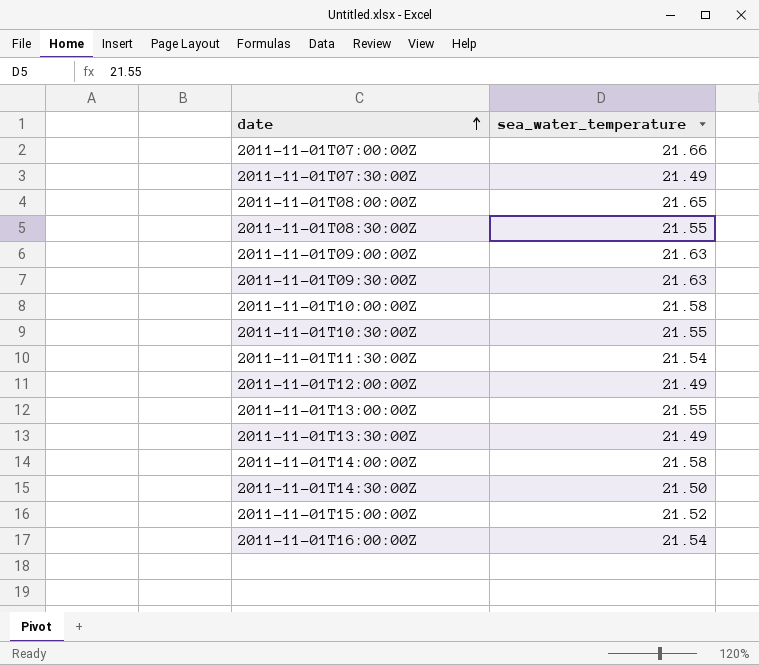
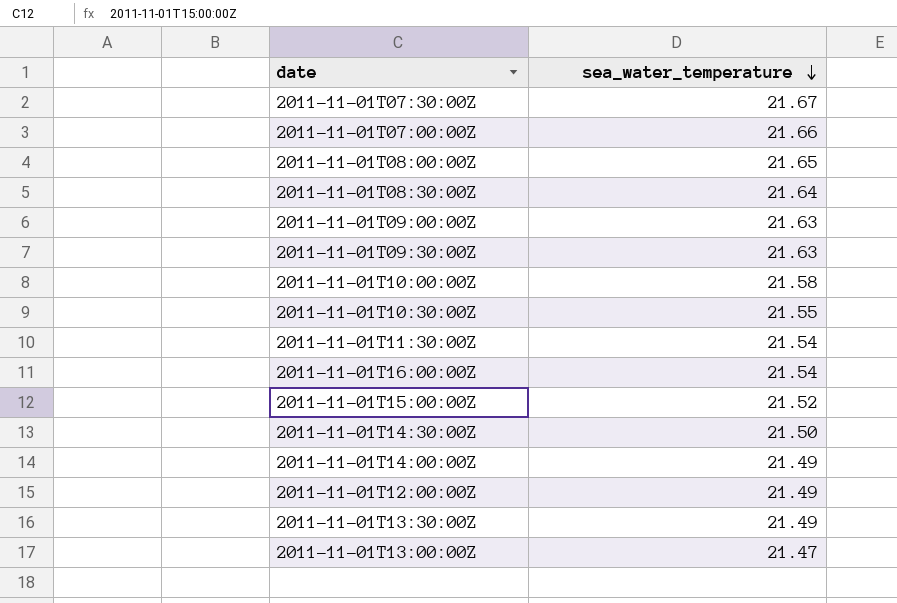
row order: date ascending -> sea_water_temperature descending
2011-11-01T07:30:00Z | sea_water_temperature: 21.49 -> 21.67
2011-11-01T08:30:00Z | sea_water_temperature: 21.55 -> 21.64
2011-11-01T14:00:00Z | sea_water_temperature: 21.58 -> 21.49
2011-11-01T13:00:00Z | sea_water_temperature: 21.55 -> 21.47

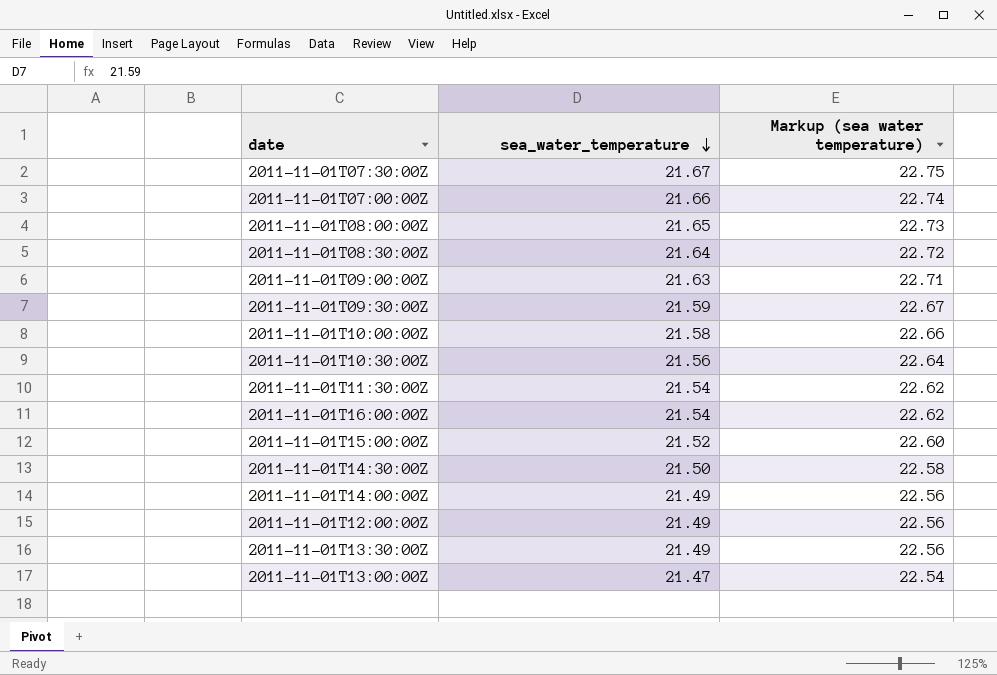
column Markup (sea water temperature) | formula: none -> [sea_water_temperature] * 1.05
2011-11-01T09:30:00Z | sea_water_temperature: 21.63 -> 21.59
2011-11-01T10:30:00Z | sea_water_temperature: 21.55 -> 21.56

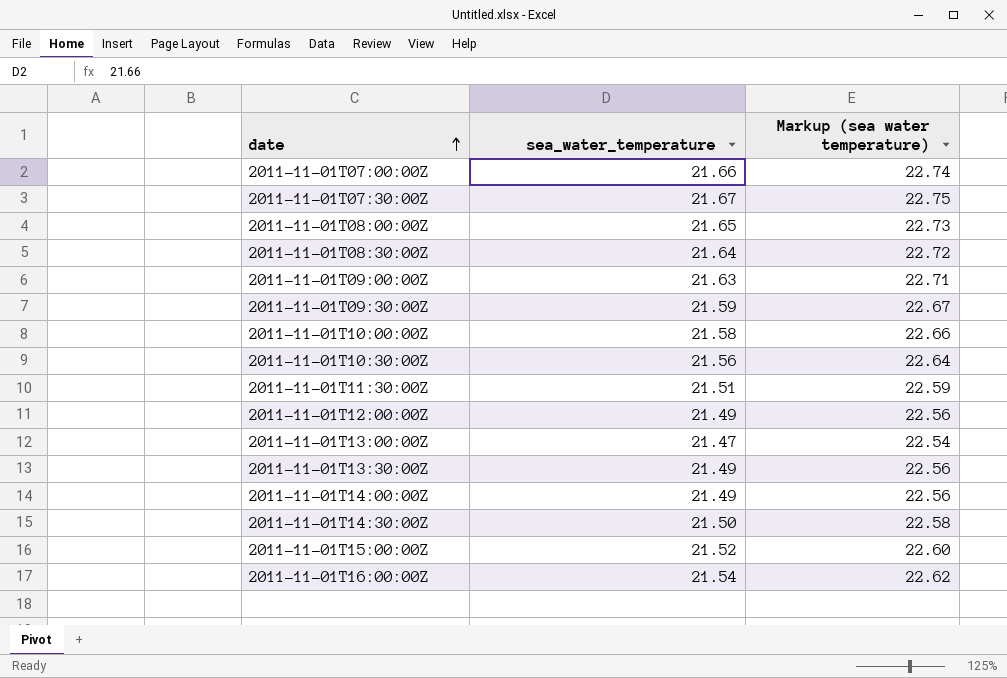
row order: sea_water_temperature descending -> date ascending
2011-11-01T11:30:00Z | sea_water_temperature: 21.54 -> 21.51
2011-11-01T11:30:00Z | Markup (sea water temperature): 22.62 -> 22.59

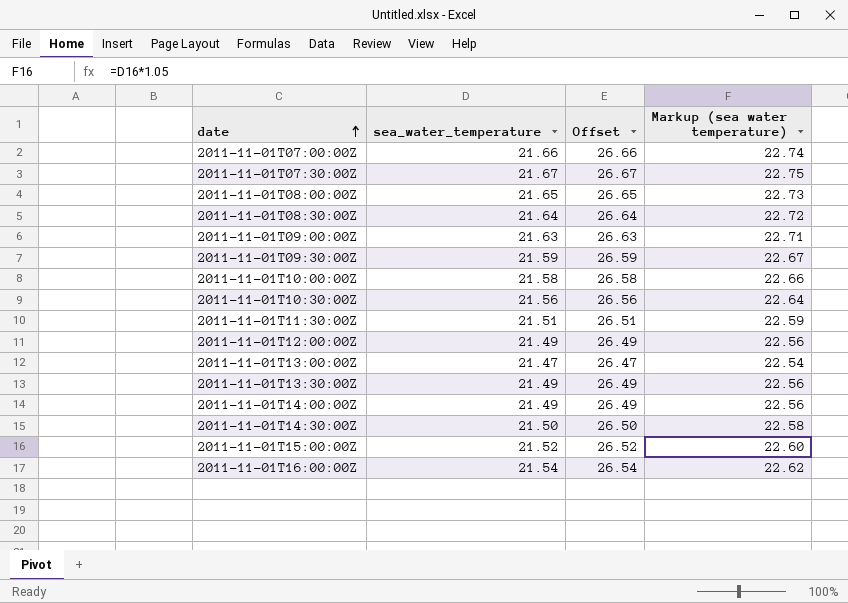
column Offset | formula: none -> [sea_water_temperature] + 5

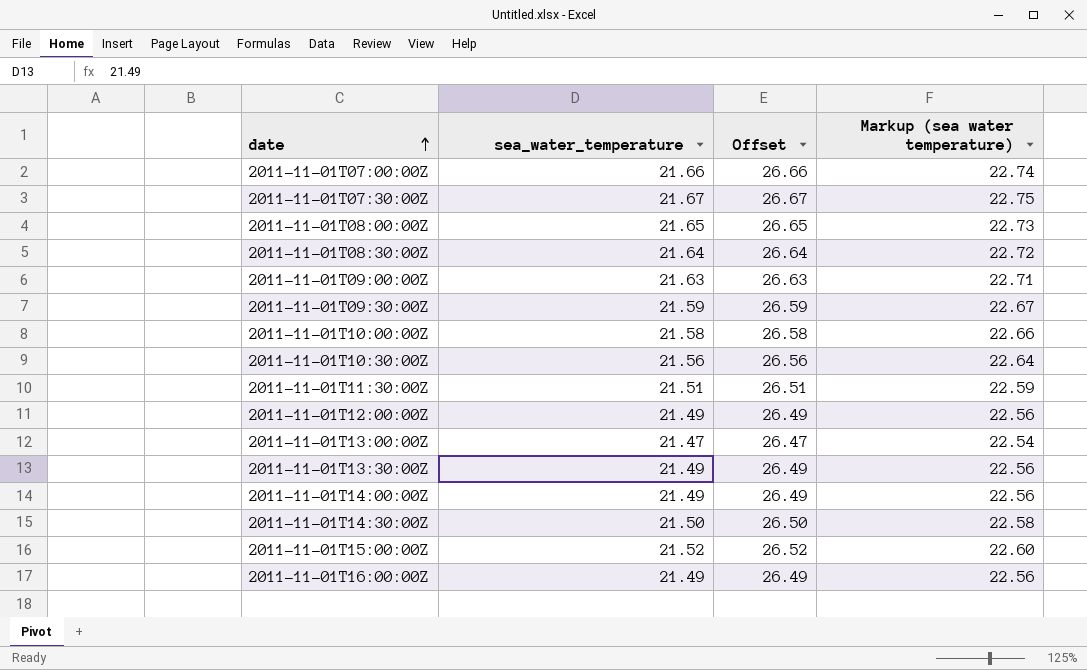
2011-11-01T16:00:00Z | sea_water_temperature: 21.54 -> 21.49
2011-11-01T16:00:00Z | Offset: 26.54 -> 26.49
2011-11-01T16:00:00Z | Markup (sea water temperature): 22.62 -> 22.56

